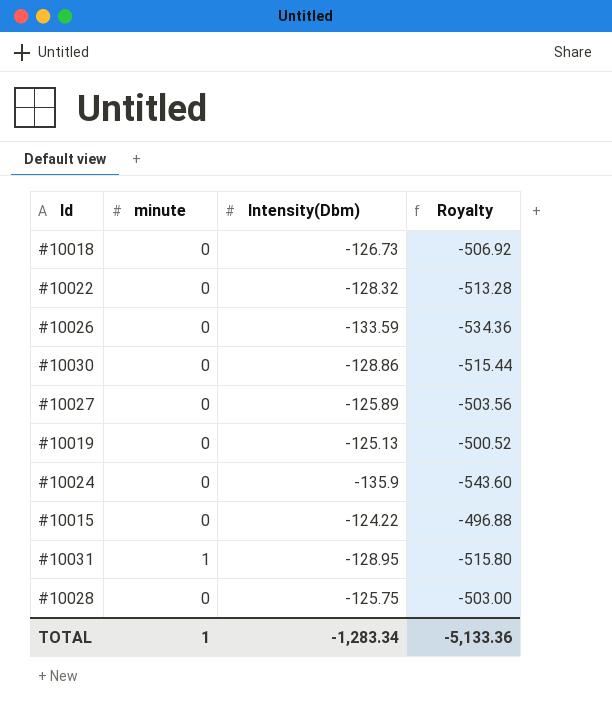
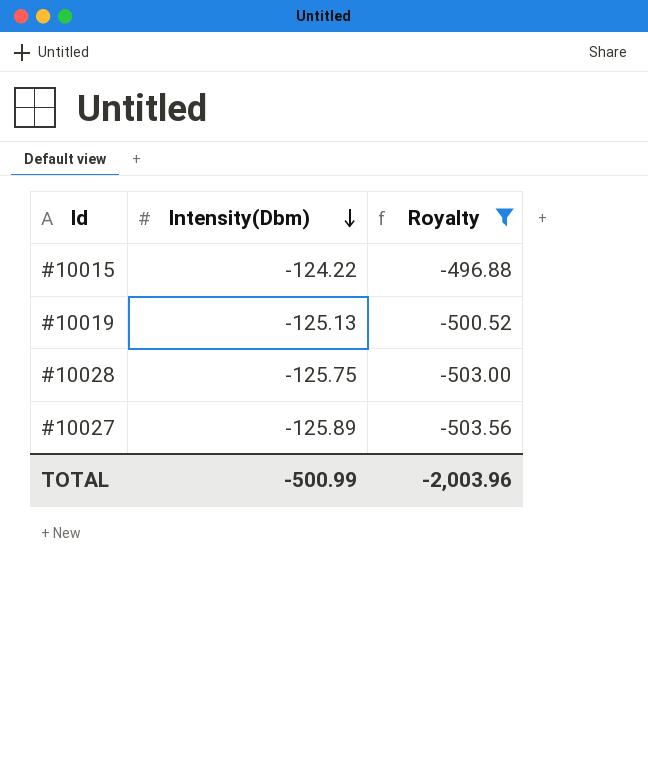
filter: none -> Royalty >= -503.56
row order: none -> Intensity(Dbm) descending
column minute | position: 2 -> none
TOTAL | Intensity(Dbm): -1,283.34 -> -500.99
TOTAL | Royalty: -5,133.36 -> -2,003.96

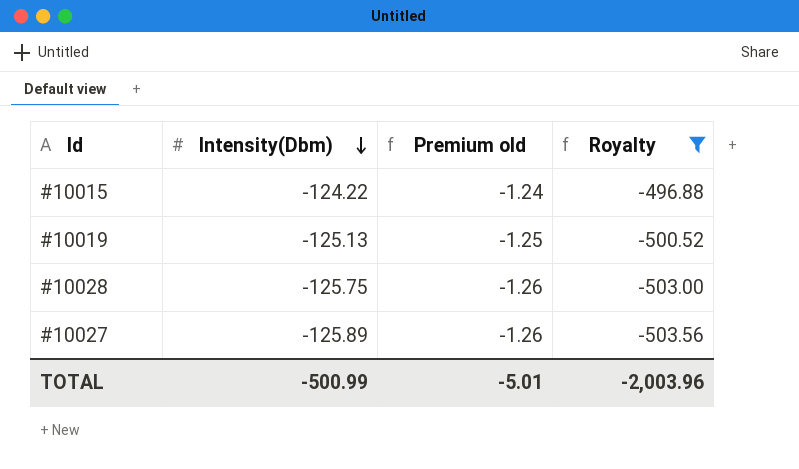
column Premium old | formula: none -> [Intensity(Dbm)] * 0.01

